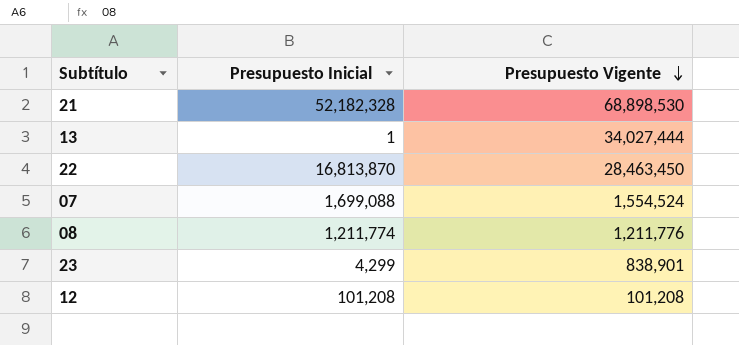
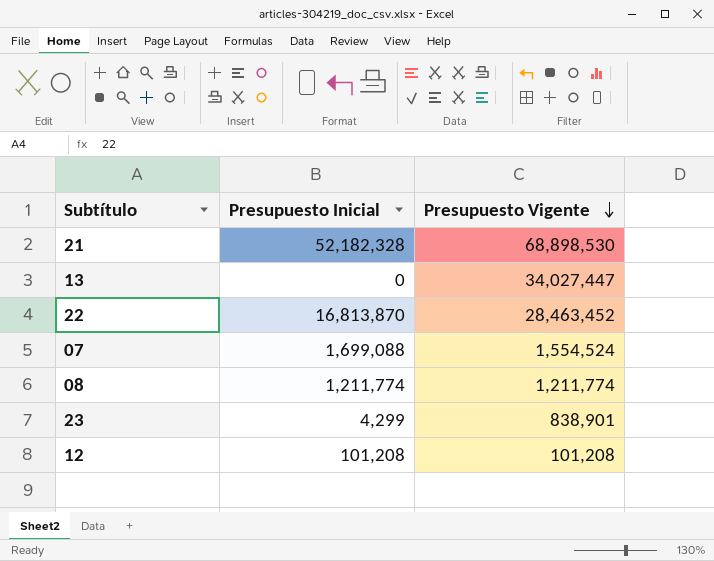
13 | Presupuesto Inicial: 1 -> 0
13 | Presupuesto Vigente: 34,027,444 -> 34,027,447
22 | Presupuesto Vigente: 28,463,450 -> 28,463,452
08 | Presupuesto Vigente: 1,211,776 -> 1,211,774

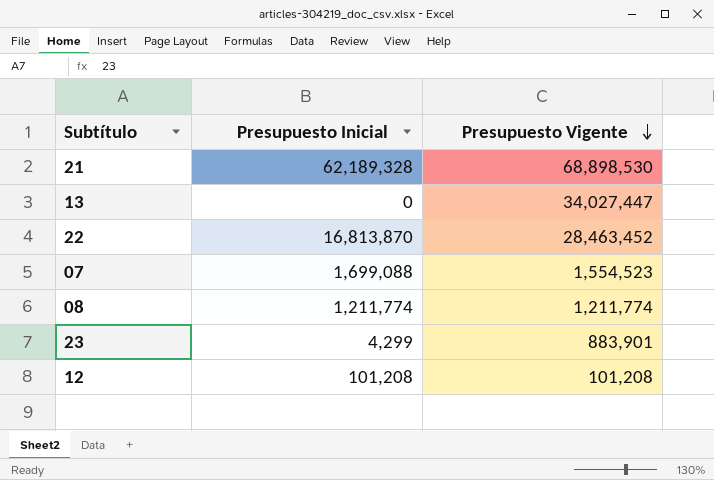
21 | Presupuesto Inicial: 52,182,328 -> 62,189,328
07 | Presupuesto Vigente: 1,554,524 -> 1,554,523
23 | Presupuesto Vigente: 838,901 -> 883,901

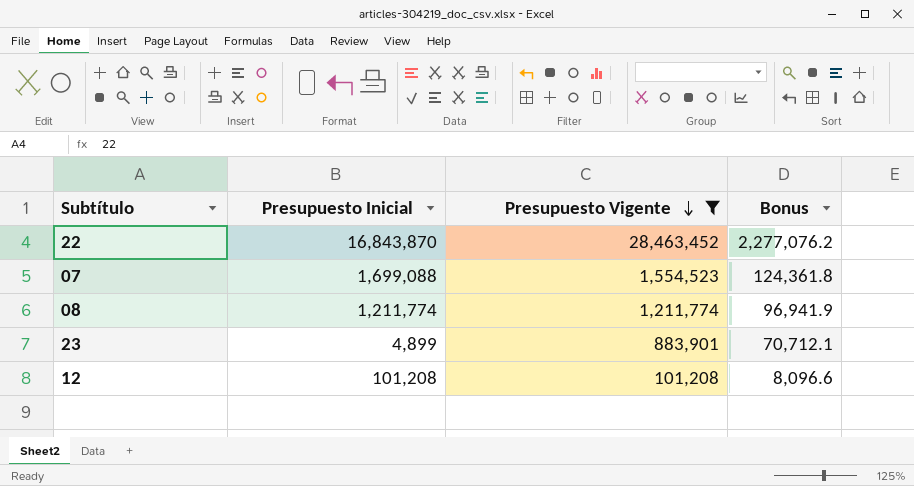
filter: none -> Presupuesto Vigente <= 28,463,452
column Bonus | formula: none -> [Presupuesto Vigente] * 0.08
22 | Presupuesto Inicial: 16,813,870 -> 16,843,870
23 | Presupuesto Inicial: 4,299 -> 4,899

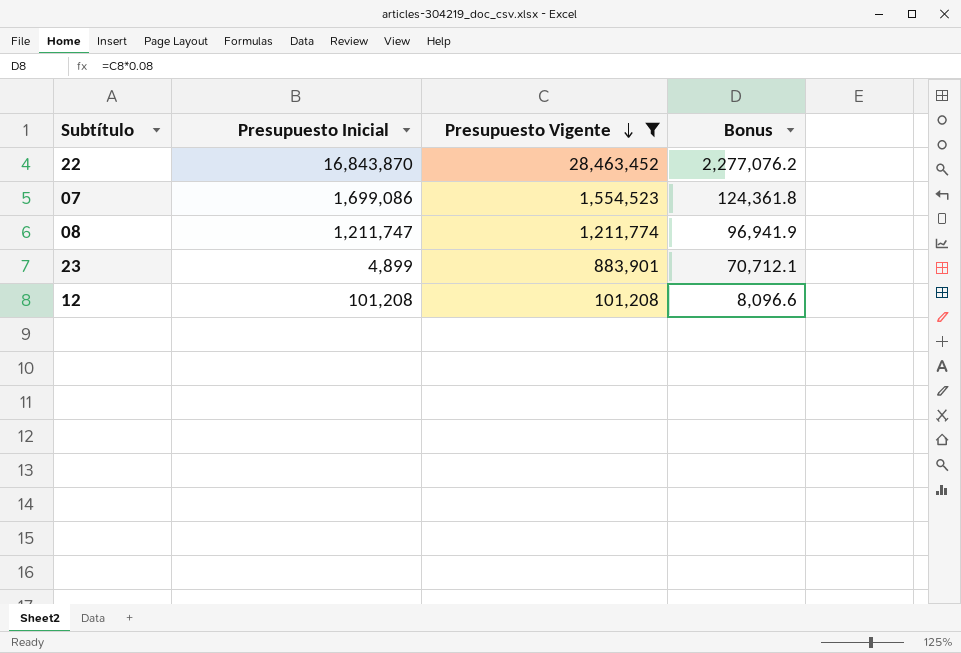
07 | Presupuesto Inicial: 1,699,088 -> 1,699,086
08 | Presupuesto Inicial: 1,211,774 -> 1,211,747

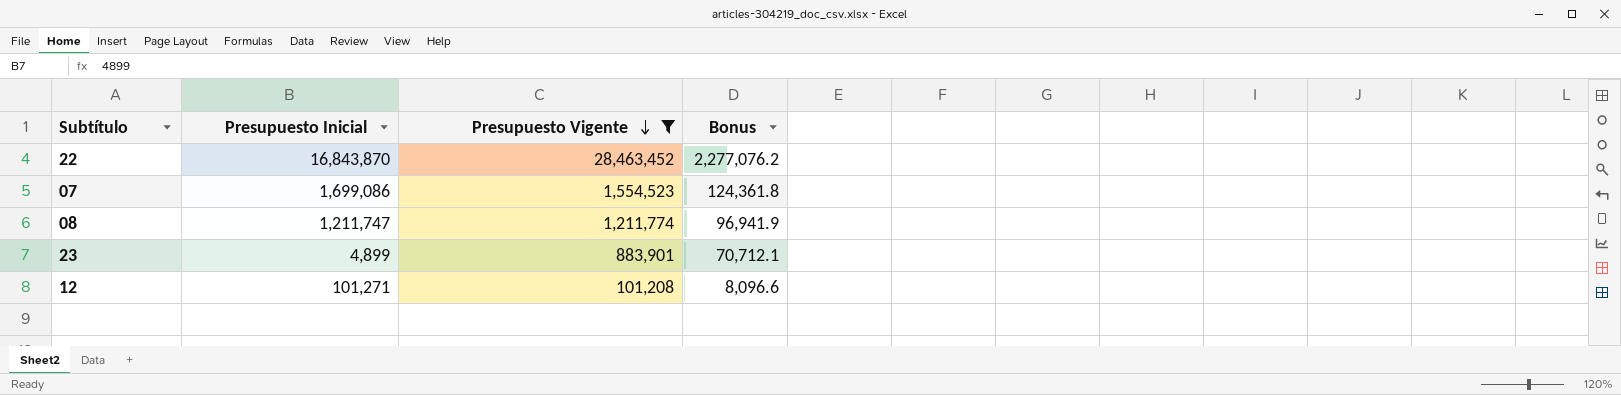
12 | Presupuesto Inicial: 101,208 -> 101,271

